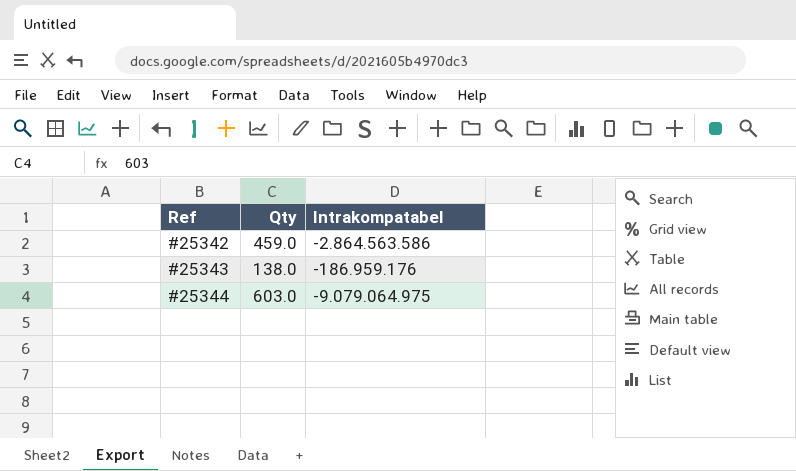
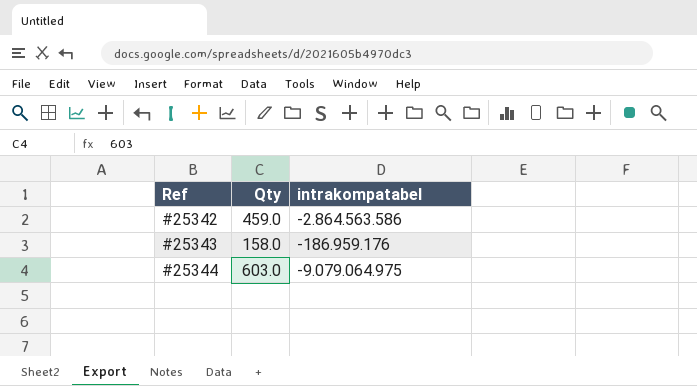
column name: Intrakompatabel -> intrakompatabel
#25343 | Qty: 138.0 -> 158.0

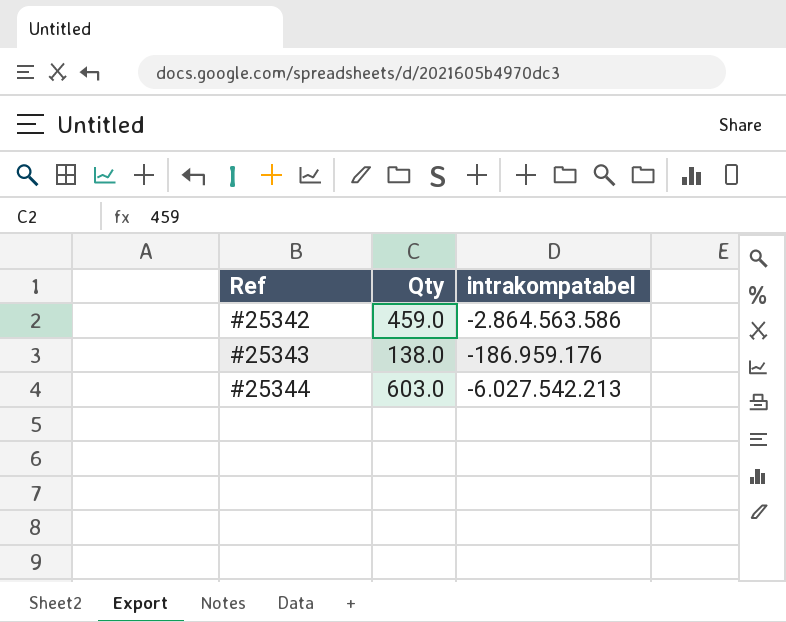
#25343 | Qty: 158.0 -> 138.0
#25344 | intrakompatabel: -9.079.064.975 -> -6.027.542.213

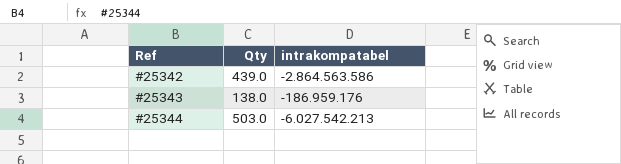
#25342 | Qty: 459.0 -> 439.0
#25344 | Qty: 603.0 -> 503.0

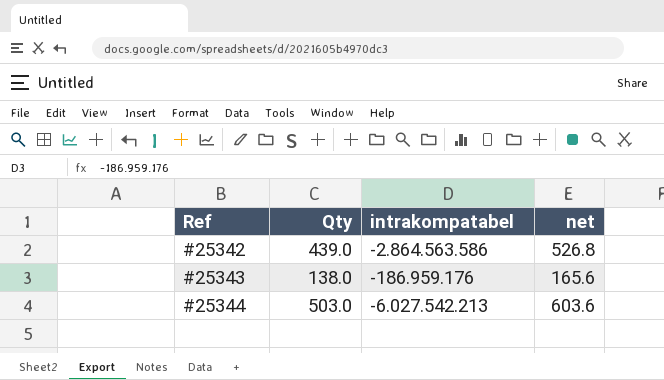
column net | formula: none -> [Qty] * 1.2

